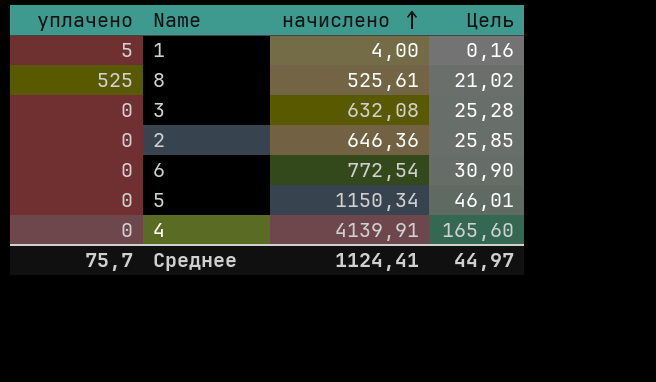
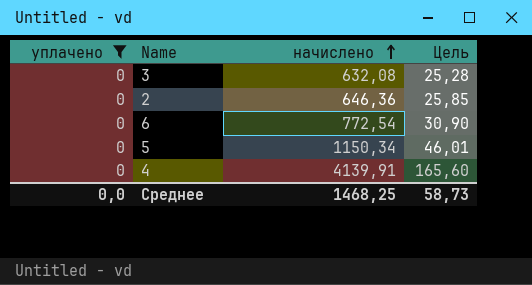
filter: none -> уплачено = 0
Среднее | уплачено: 75,7 -> 0,0
Среднее | начислено: 1124,41 -> 1468,25
Среднее | Цель: 44,97 -> 58,73

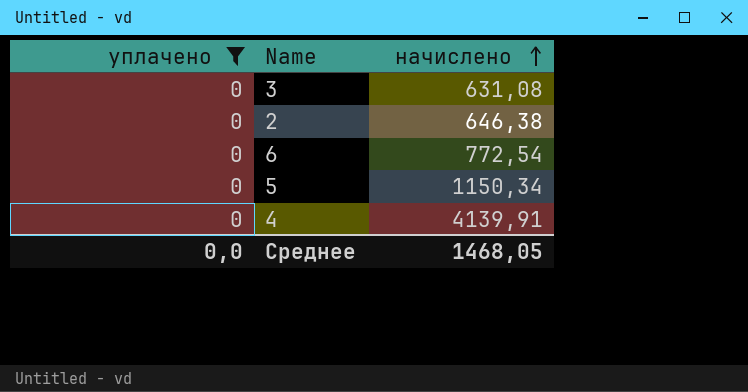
column Цель | formula: [начислено] * 0,04 -> none
3 | начислено: 632,08 -> 631,08
2 | начислено: 646,36 -> 646,38
Среднее | начислено: 1468,25 -> 1468,05

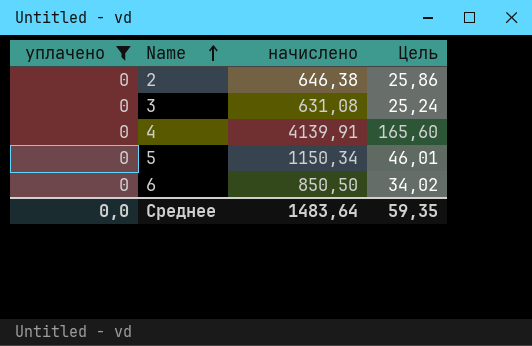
row order: начислено ascending -> Name ascending
column Цель | formula: none -> [начислено] * 0,04
6 | начислено: 772,54 -> 850,50
Среднее | начислено: 1468,05 -> 1483,64

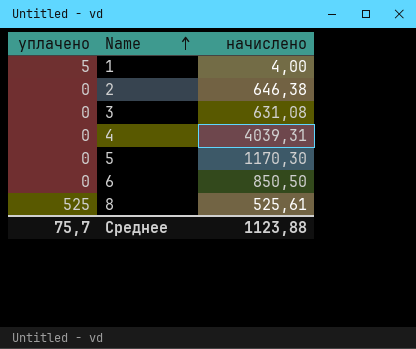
filter: уплачено = 0 -> none
column Цель | formula: [начислено] * 0,04 -> none
4 | начислено: 4139,91 -> 4039,31
5 | начислено: 1150,34 -> 1170,30
Среднее | уплачено: 0,0 -> 75,7
Среднее | начислено: 1483,64 -> 1123,88

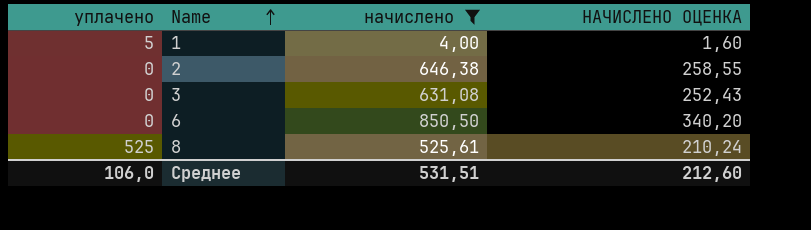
filter: none -> начислено <= 850,50
column НАЧИСЛЕНО ОЦЕНКА | formula: none -> [начислено] * 0,4
Среднее | уплачено: 75,7 -> 106,0
Среднее | начислено: 1123,88 -> 531,51

